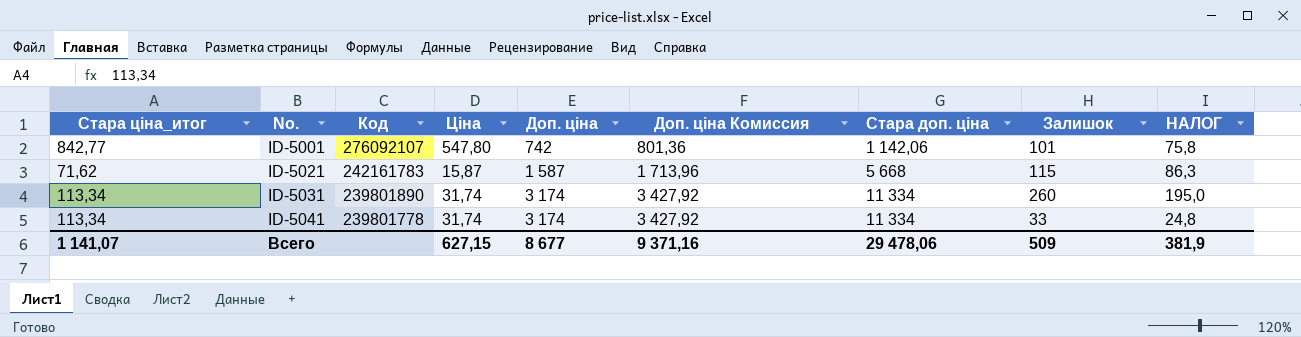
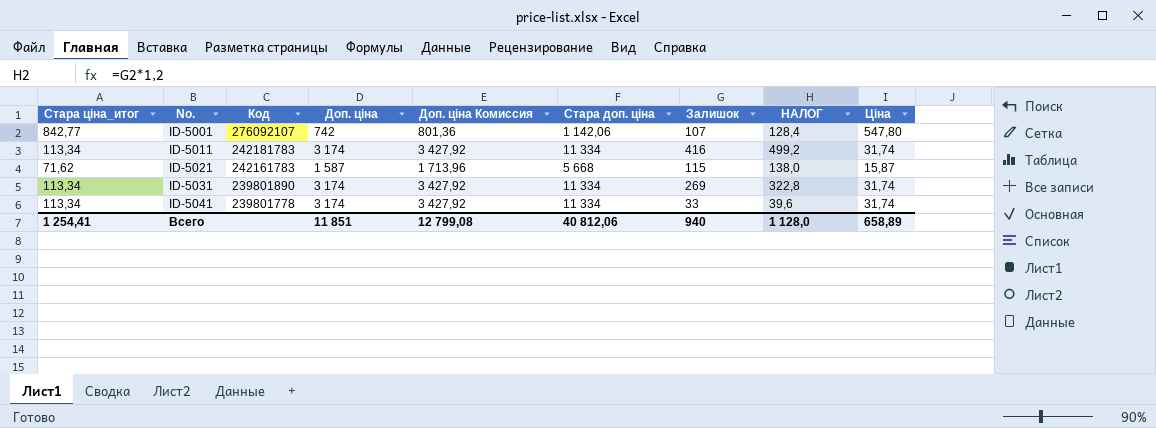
column НАЛОГ | formula: [Залишок] * 0,75 -> [Залишок] * 1,2
column Ціна | position: 4 -> 9
ID-5001 | Залишок: 101 -> 107
row ID-5011: none -> 113,34 | 242181783 | 3 174 | 3 427,92 | 11 334 | 416 | 499,2 | 31,74
ID-5031 | Залишок: 260 -> 269
Всего | Стара ціна_итог: 1 141,07 -> 1 254,41
Всего | Доп. ціна: 8 677 -> 11 851
Всего | Доп. ціна Комиссия: 9 371,16 -> 12 799,08
Всего | Стара доп. ціна: 29 478,06 -> 40 812,06
Всего | Залишок: 509 -> 940
Всего | НАЛОГ: 381,9 -> 1 128,0
Всего | Ціна: 627,15 -> 658,89

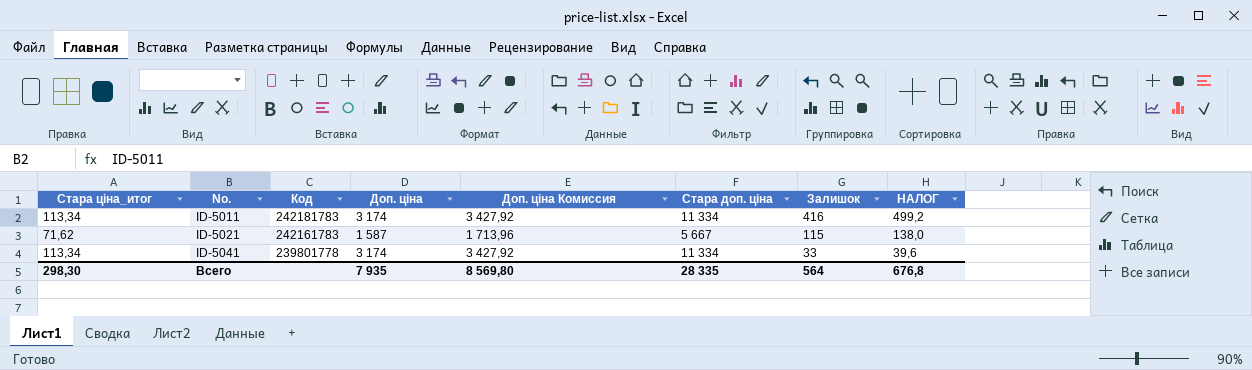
column Ціна | position: 9 -> none
row ID-5001: 842,77 | 276092107 | 742 | 801,36 | 1 142,06 | 107 | 128,4 | 547,80 -> none
row ID-5031: 113,34 | 239801890 | 3 174 | 3 427,92 | 11 334 | 269 | 322,8 | 31,74 -> none
ID-5021 | Стара доп. ціна: 5 668 -> 5 667
Всего | Стара ціна_итог: 1 254,41 -> 298,30
Всего | Доп. ціна: 11 851 -> 7 935
Всего | Доп. ціна Комиссия: 12 799,08 -> 8 569,80
Всего | Стара доп. ціна: 40 812,06 -> 28 335
Всего | Залишок: 940 -> 564
Всего | НАЛОГ: 1 128,0 -> 676,8

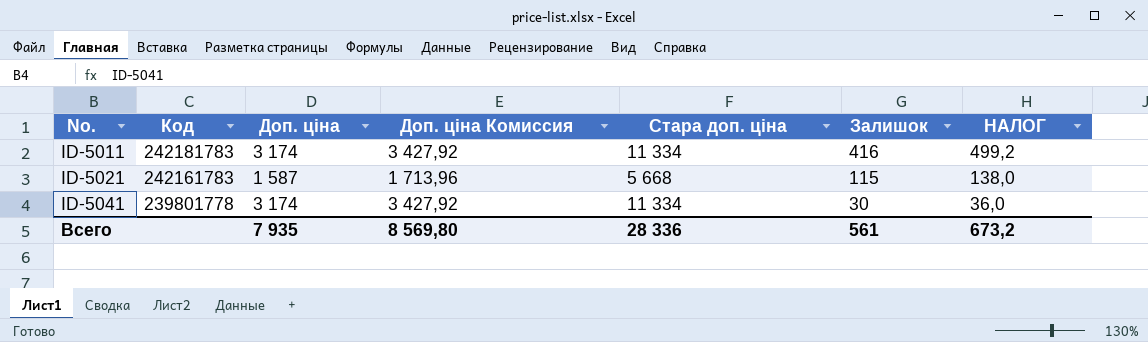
column Стара ціна_итог | position: 1 -> none
ID-5021 | Стара доп. ціна: 5 667 -> 5 668
ID-5041 | Залишок: 33 -> 30
ID-5041 | НАЛОГ: 39,6 -> 36,0
Всего | Стара доп. ціна: 28 335 -> 28 336
Всего | Залишок: 564 -> 561
Всего | НАЛОГ: 676,8 -> 673,2

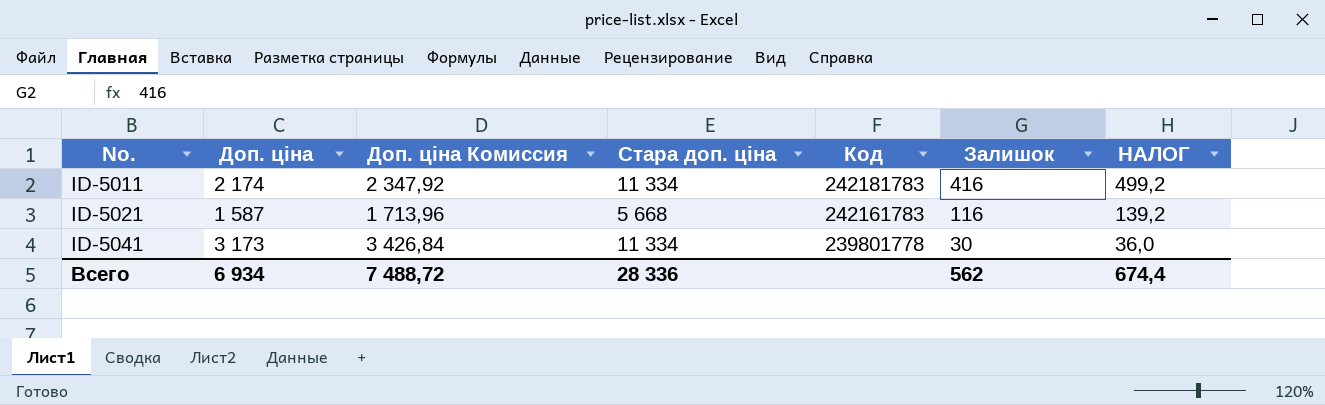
column Код | position: 2 -> 5
ID-5011 | Доп. ціна: 3 174 -> 2 174
ID-5011 | Доп. ціна Комиссия: 3 427,92 -> 2 347,92
ID-5021 | Залишок: 115 -> 116
ID-5021 | НАЛОГ: 138,0 -> 139,2
ID-5041 | Доп. ціна: 3 174 -> 3 173
ID-5041 | Доп. ціна Комиссия: 3 427,92 -> 3 426,84
Всего | Доп. ціна: 7 935 -> 6 934
Всего | Доп. ціна Комиссия: 8 569,80 -> 7 488,72
Всего | Залишок: 561 -> 562
Всего | НАЛОГ: 673,2 -> 674,4

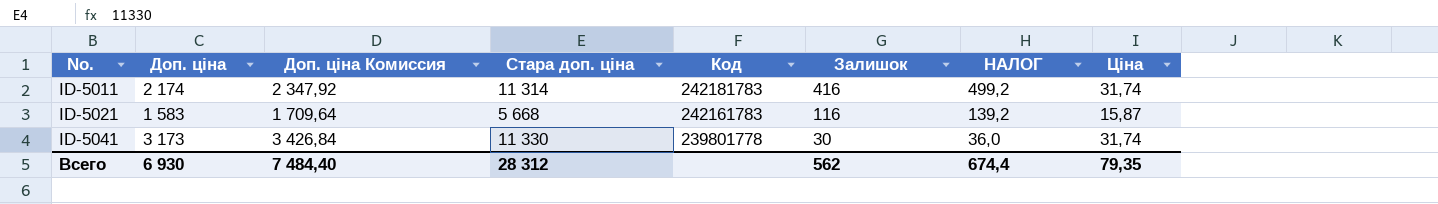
column Ціна | position: none -> 8
ID-5011 | Стара доп. ціна: 11 334 -> 11 314
ID-5021 | Доп. ціна: 1 587 -> 1 583
ID-5021 | Доп. ціна Комиссия: 1 713,96 -> 1 709,64
ID-5041 | Стара доп. ціна: 11 334 -> 11 330
Всего | Доп. ціна: 6 934 -> 6 930
Всего | Доп. ціна Комиссия: 7 488,72 -> 7 484,40
Всего | Стара доп. ціна: 28 336 -> 28 312

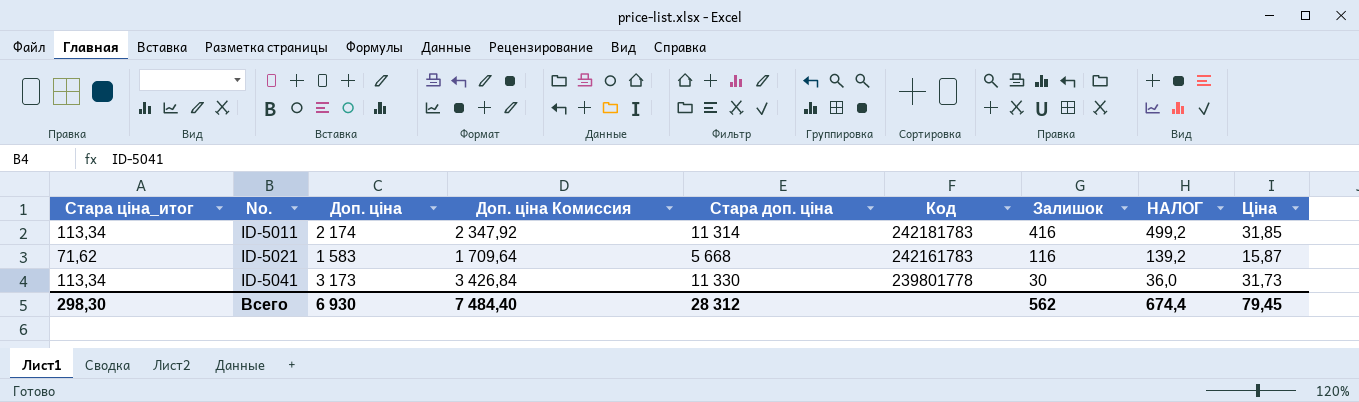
column Стара ціна_итог | position: none -> 1
ID-5011 | Ціна: 31,74 -> 31,85
ID-5041 | Ціна: 31,74 -> 31,73
Всего | Ціна: 79,35 -> 79,45

